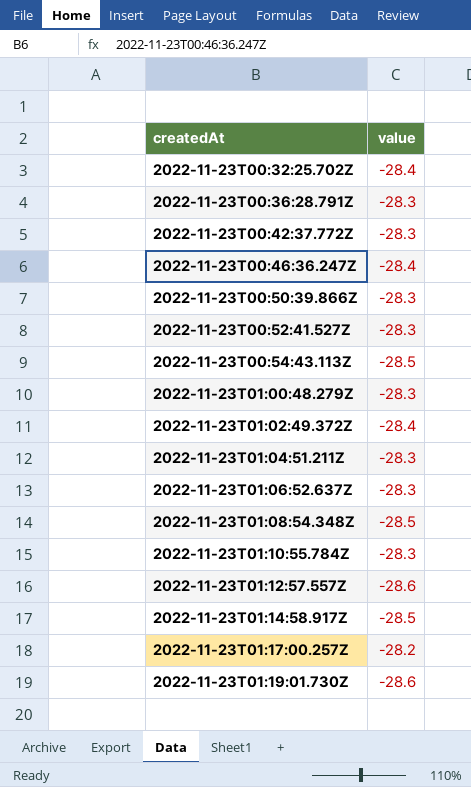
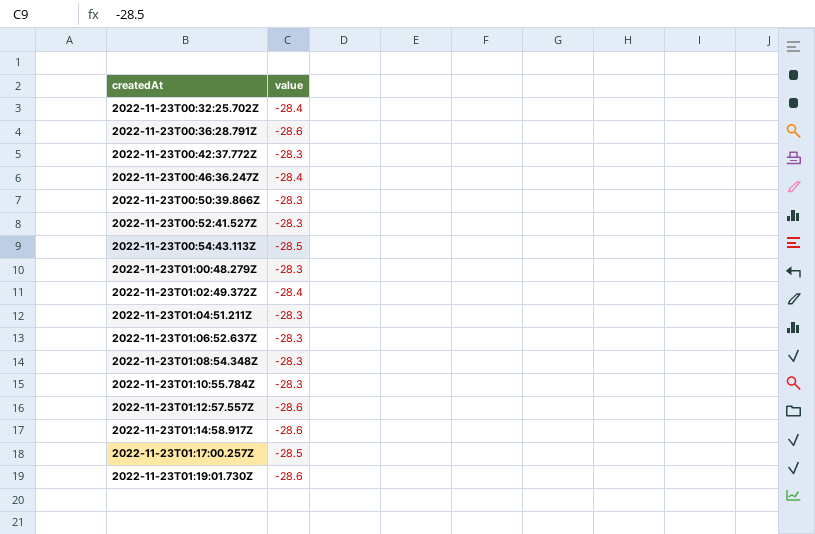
2022-11-23T00:36:28.791Z | value: -28.3 -> -28.6
2022-11-23T01:08:54.348Z | value: -28.5 -> -28.3
2022-11-23T01:14:58.917Z | value: -28.5 -> -28.6
2022-11-23T01:17:00.257Z | value: -28.2 -> -28.5

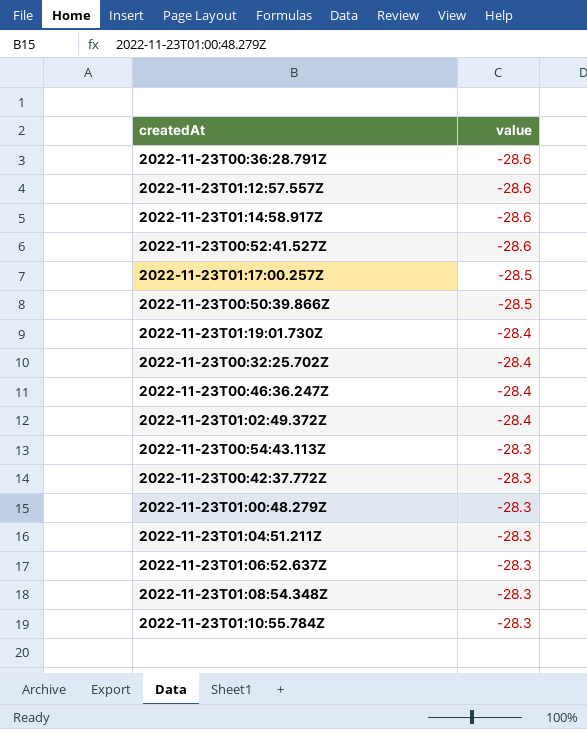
row order: createdAt ascending -> value ascending
2022-11-23T00:52:41.527Z | value: -28.3 -> -28.6
2022-11-23T00:50:39.866Z | value: -28.3 -> -28.5
2022-11-23T01:19:01.730Z | value: -28.6 -> -28.4
2022-11-23T00:54:43.113Z | value: -28.5 -> -28.3

